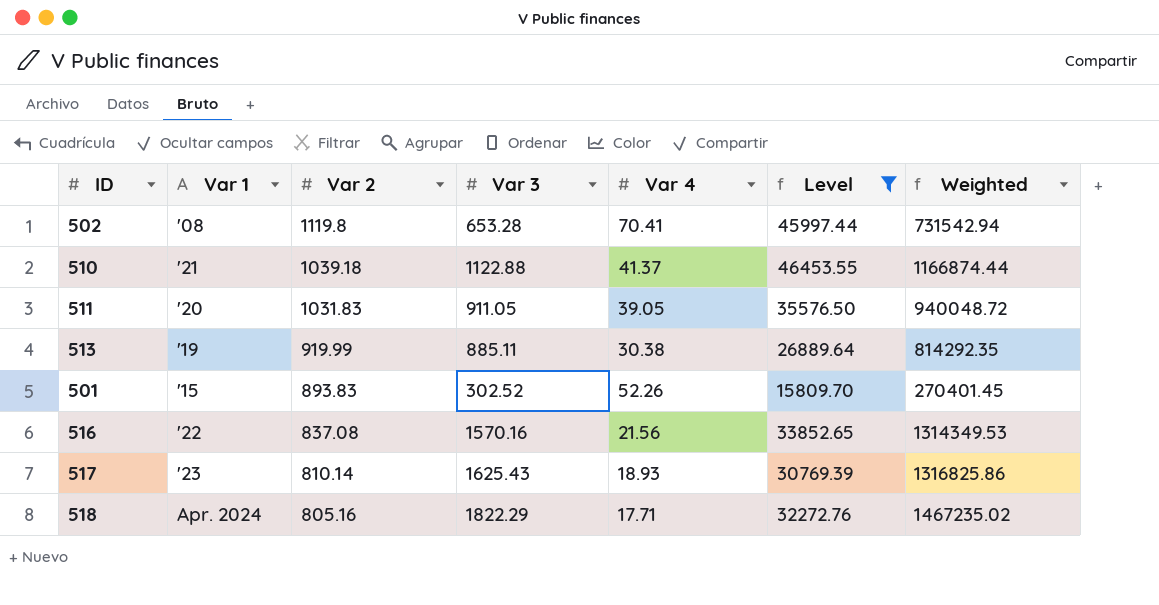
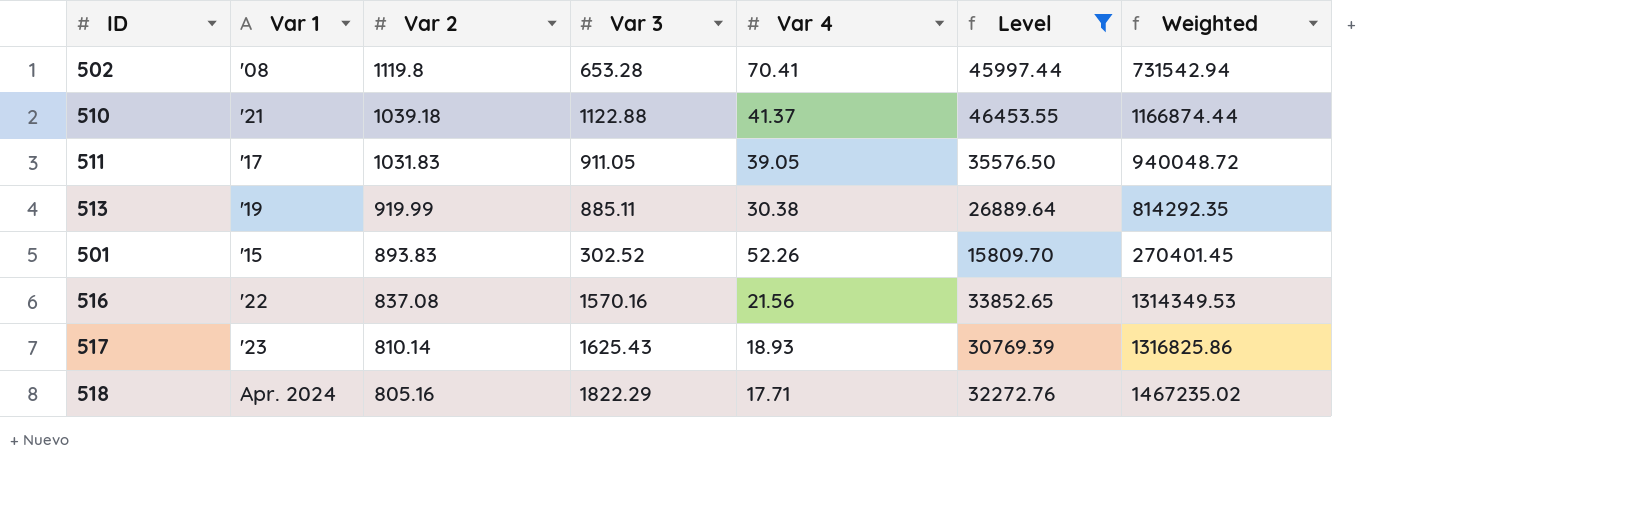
511 | Var 1: '20 -> '17

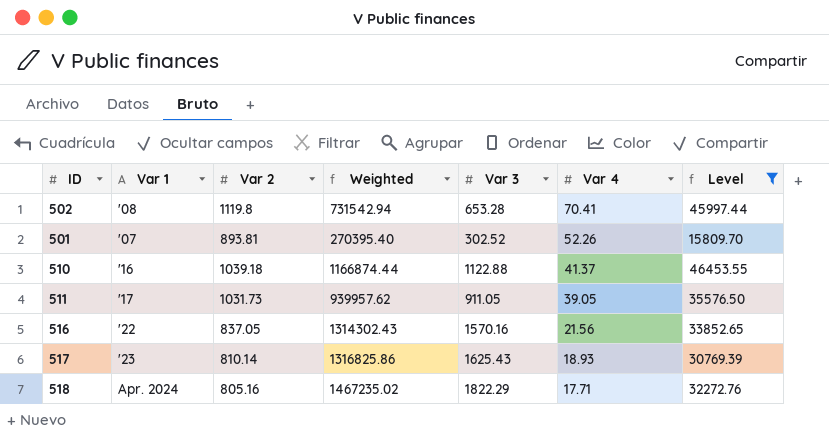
row order: Var 2 descending -> Var 4 descending
column Weighted | position: 7 -> 4
row 513: '19 | 919.99 | 885.11 | 30.38 | 26889.64 | 814292.35 -> none
501 | Var 1: '15 -> '07
501 | Var 2: 893.83 -> 893.81
501 | Weighted: 270401.45 -> 270395.40
510 | Var 1: '21 -> '16
511 | Var 2: 1031.83 -> 1031.73
511 | Weighted: 940048.72 -> 939957.62
516 | Var 2: 837.08 -> 837.05
516 | Weighted: 1314349.53 -> 1314302.43

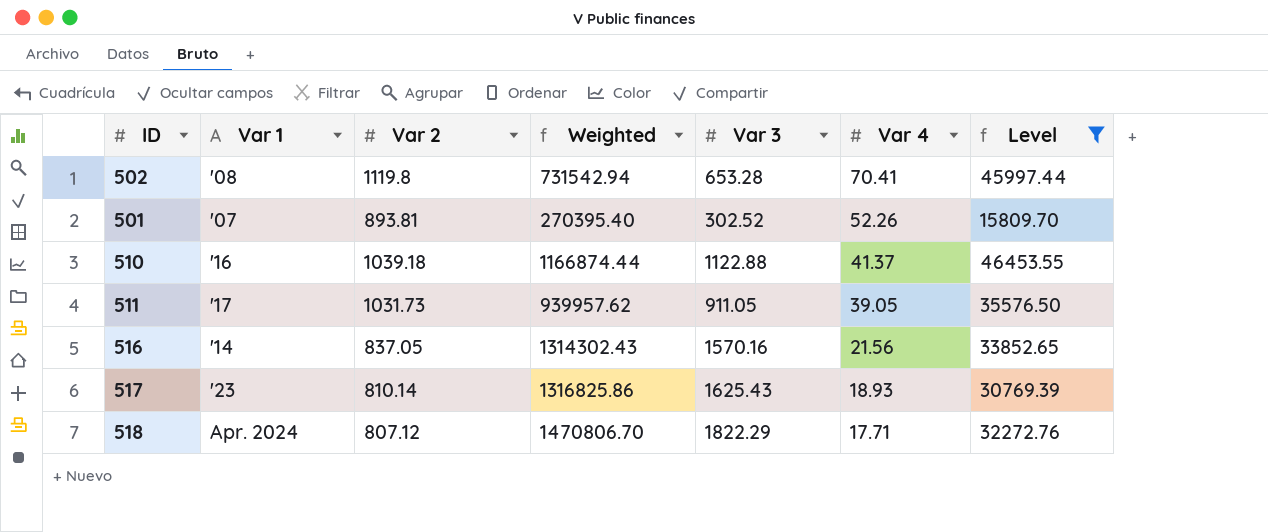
516 | Var 1: '22 -> '14
518 | Var 2: 805.16 -> 807.12
518 | Weighted: 1467235.02 -> 1470806.70

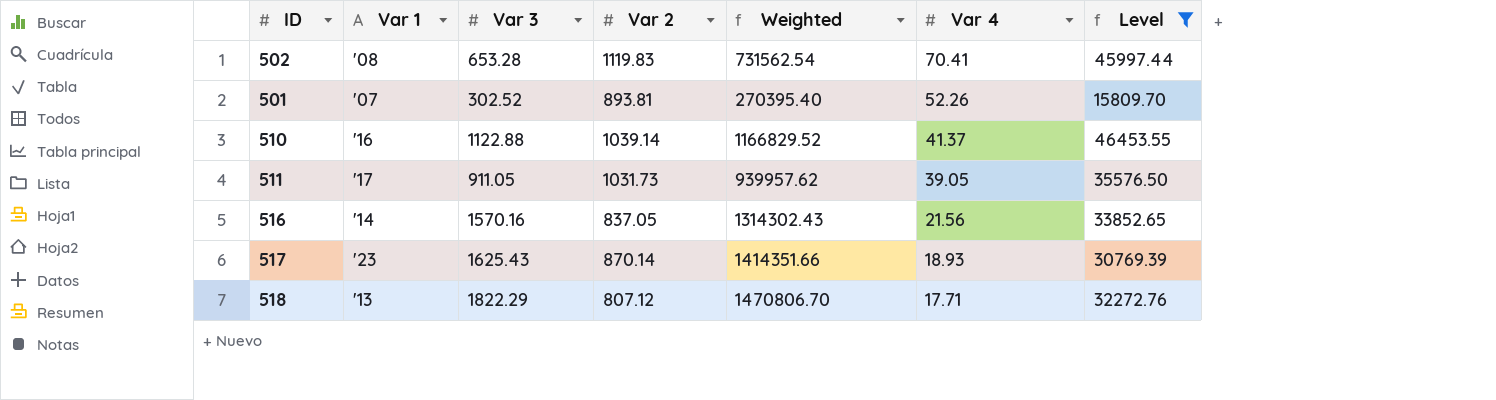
column Var 3 | position: 5 -> 3
502 | Var 2: 1119.8 -> 1119.83
502 | Weighted: 731542.94 -> 731562.54
510 | Var 2: 1039.18 -> 1039.14
510 | Weighted: 1166874.44 -> 1166829.52
517 | Var 2: 810.14 -> 870.14
517 | Weighted: 1316825.86 -> 1414351.66
518 | Var 1: Apr. 2024 -> '13

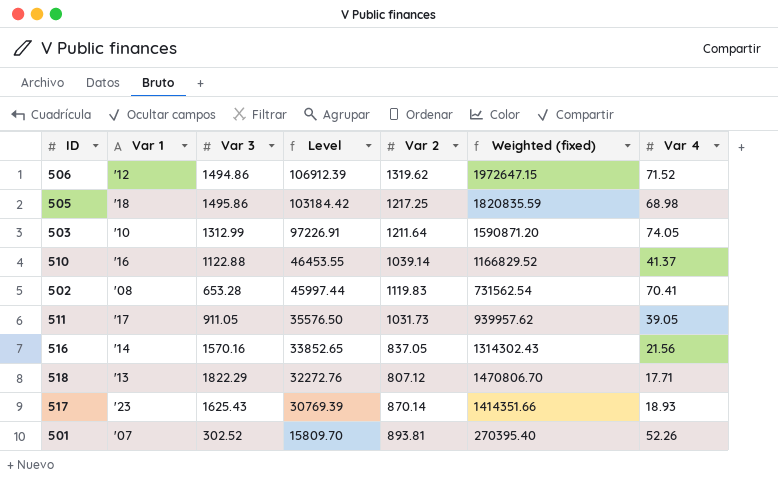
filter: Level <= 46453.55 -> none
row order: Var 4 descending -> Level descending
column Level | position: 7 -> 4
column name: Weighted -> Weighted (fixed)

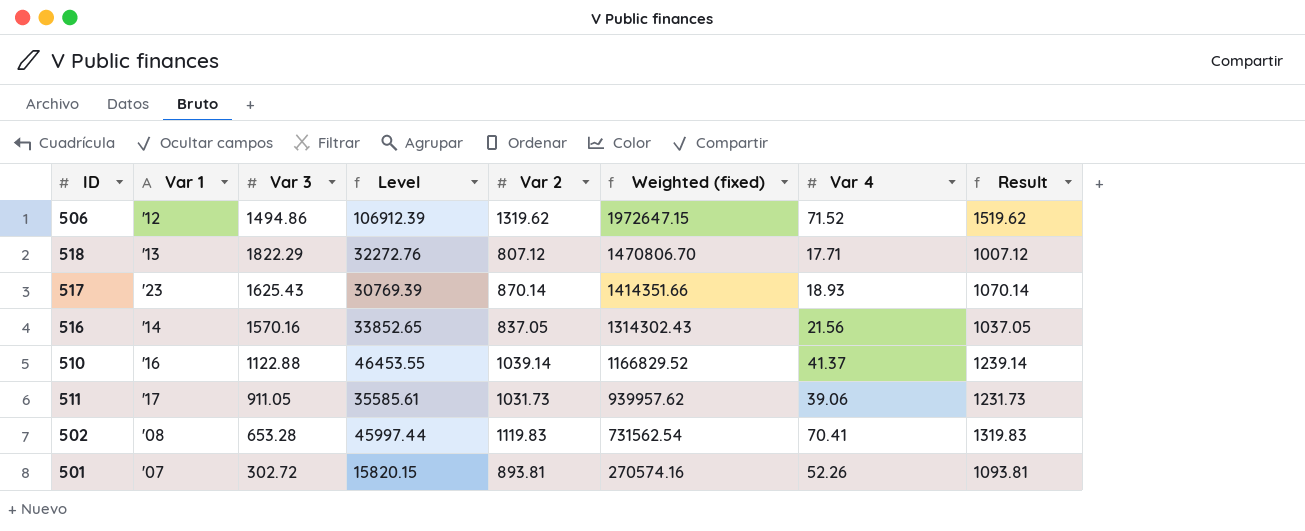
row order: Level descending -> Weighted (fixed) descending
column Result | formula: none -> [Var 2] + 200
row 505: '18 | 1495.86 | 103184.42 | 1217.25 | 1820835.59 | 68.98 -> none
row 503: '10 | 1312.99 | 97226.91 | 1211.64 | 1590871.20 | 74.05 -> none
511 | Level: 35576.50 -> 35585.61
511 | Var 4: 39.05 -> 39.06
501 | Var 3: 302.52 -> 302.72
501 | Level: 15809.70 -> 15820.15
501 | Weighted (fixed): 270395.40 -> 270574.16

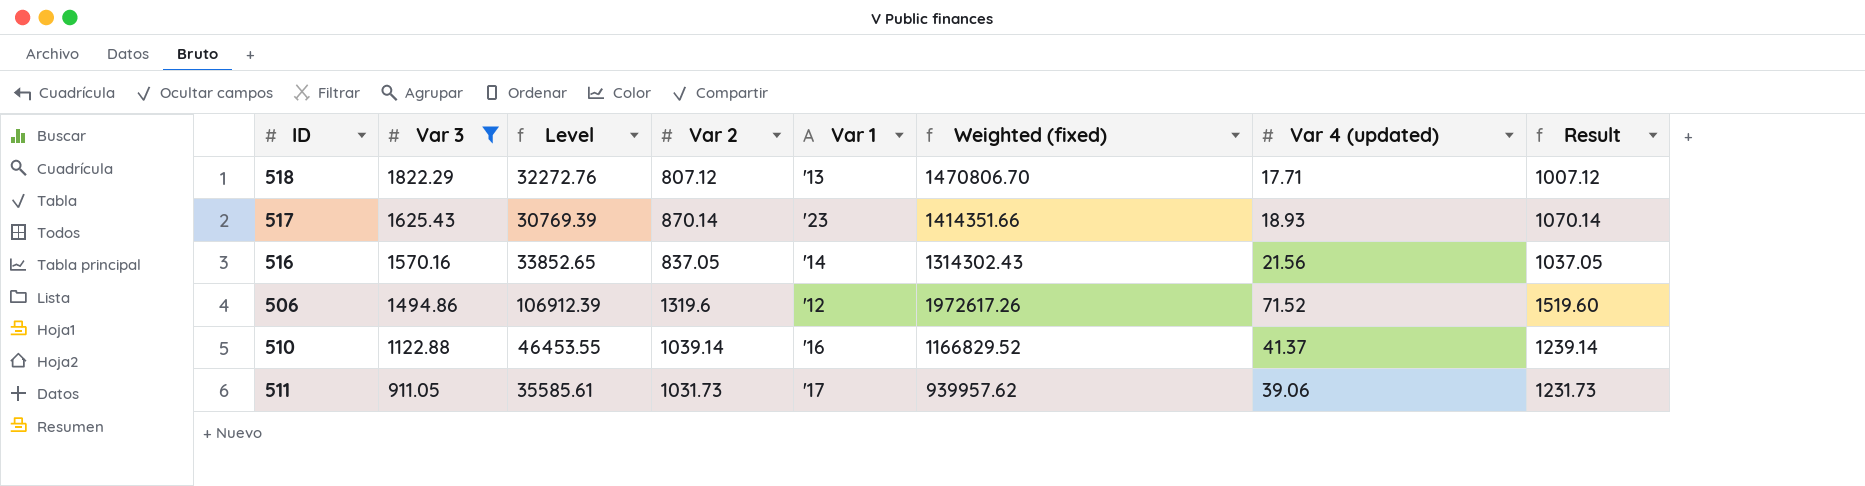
filter: none -> Var 3 >= 911.05
row order: Weighted (fixed) descending -> Var 3 descending
column Var 1 | position: 2 -> 5
column name: Var 4 -> Var 4 (updated)
506 | Var 2: 1319.62 -> 1319.6
506 | Weighted (fixed): 1972647.15 -> 1972617.26
506 | Result: 1519.62 -> 1519.60

